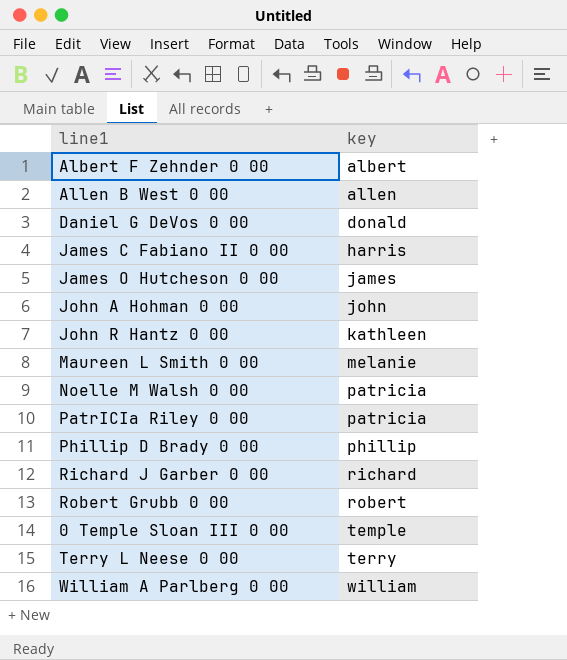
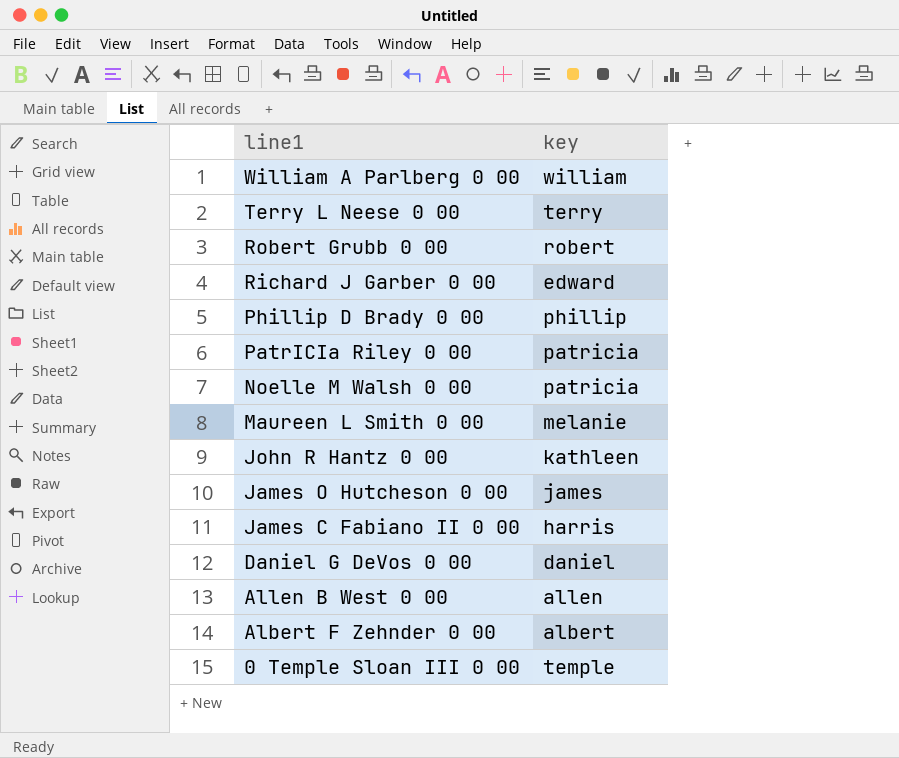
row order: key ascending -> line1 descending
row John A Hohman 0 00: john -> none
Richard J Garber 0 00 | key: richard -> edward
Daniel G DeVos 0 00 | key: donald -> daniel

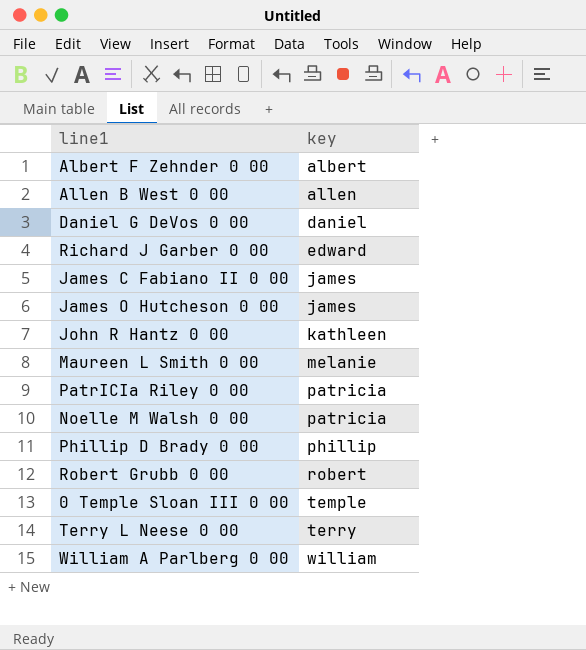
row order: line1 descending -> key ascending
James C Fabiano II 0 00 | key: harris -> james

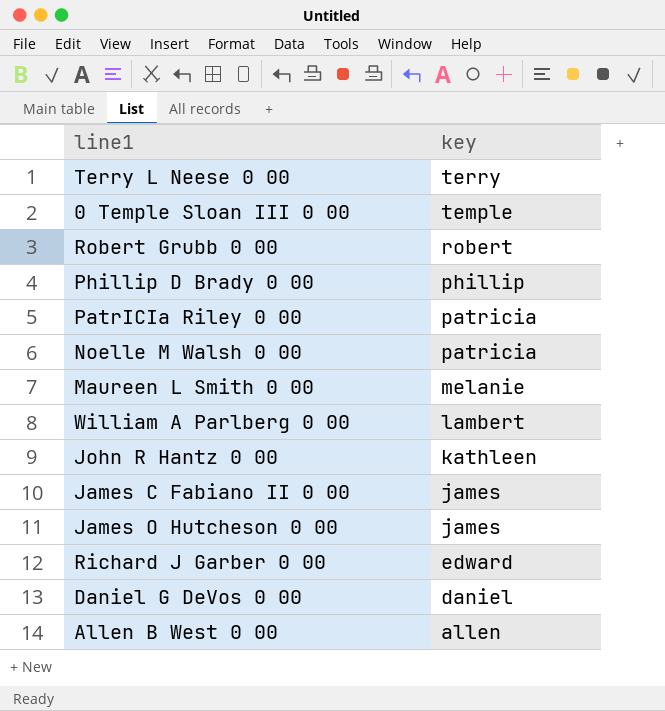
row order: key ascending -> key descending
row Albert F Zehnder 0 00: albert -> none
William A Parlberg 0 00 | key: william -> lambert

